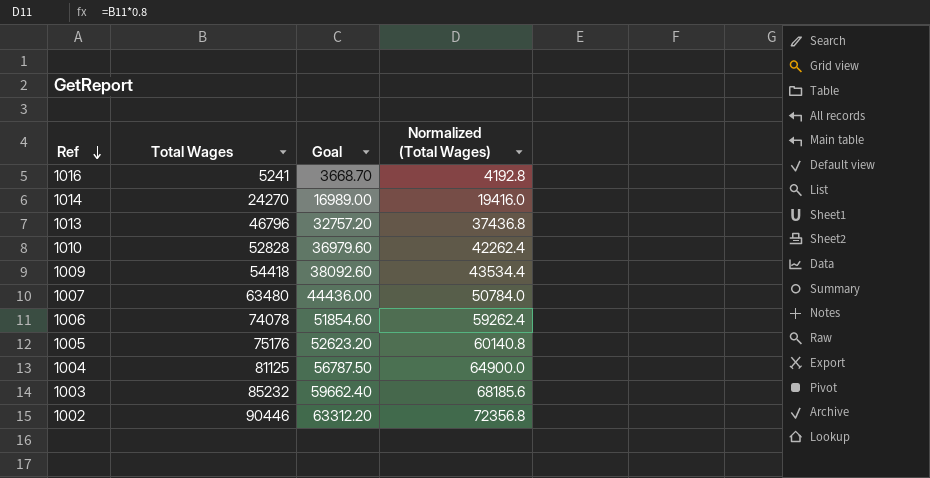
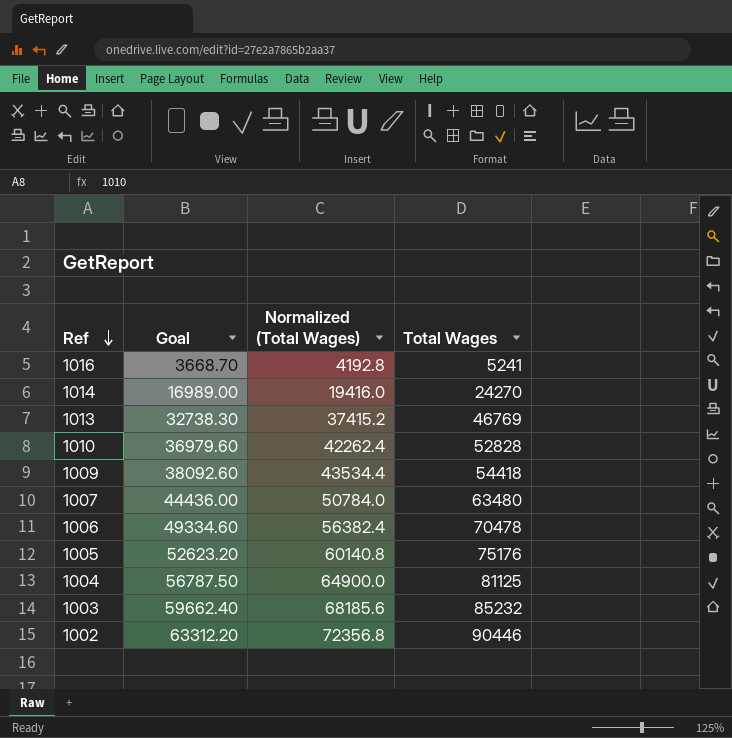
column Total Wages | position: 2 -> 4
1013 | Goal: 32757.20 -> 32738.30
1013 | Normalized (Total Wages): 37436.8 -> 37415.2
1013 | Total Wages: 46796 -> 46769
1006 | Goal: 51854.60 -> 49334.60
1006 | Normalized (Total Wages): 59262.4 -> 56382.4
1006 | Total Wages: 74078 -> 70478

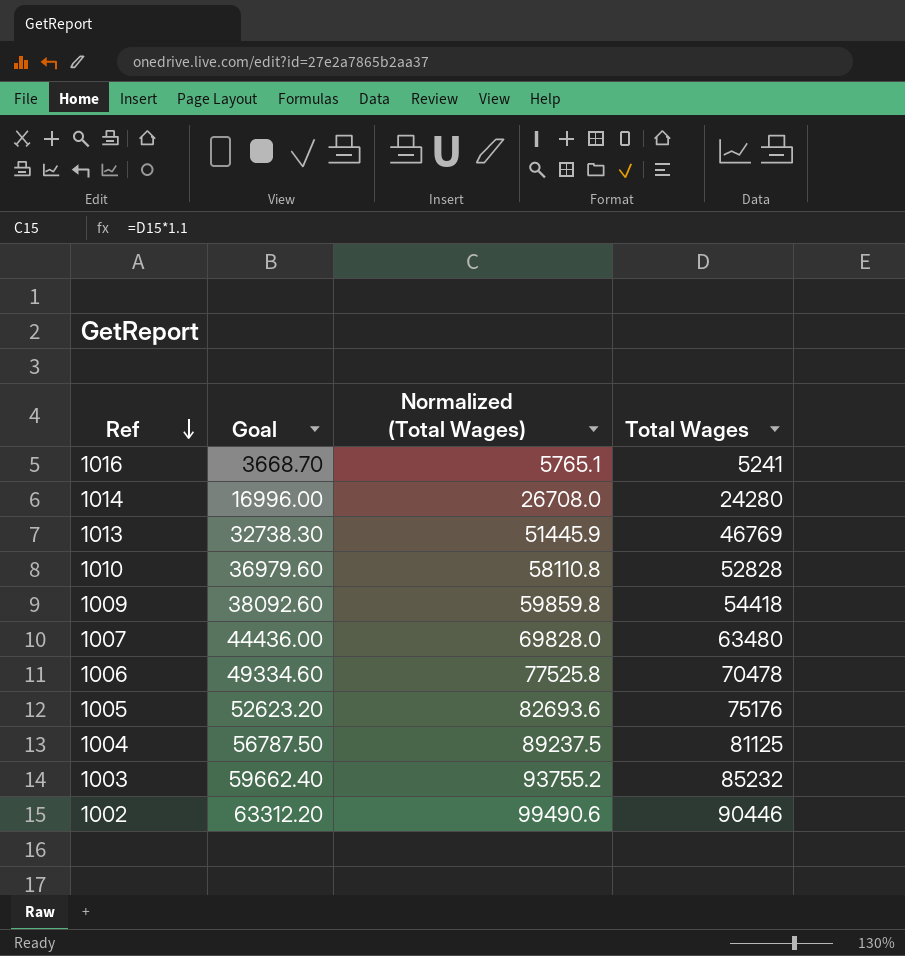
column Normalized (Total Wages) | formula: [Total Wages] * 0.8 -> [Total Wages] * 1.1
1014 | Goal: 16989.00 -> 16996.00
1014 | Total Wages: 24270 -> 24280

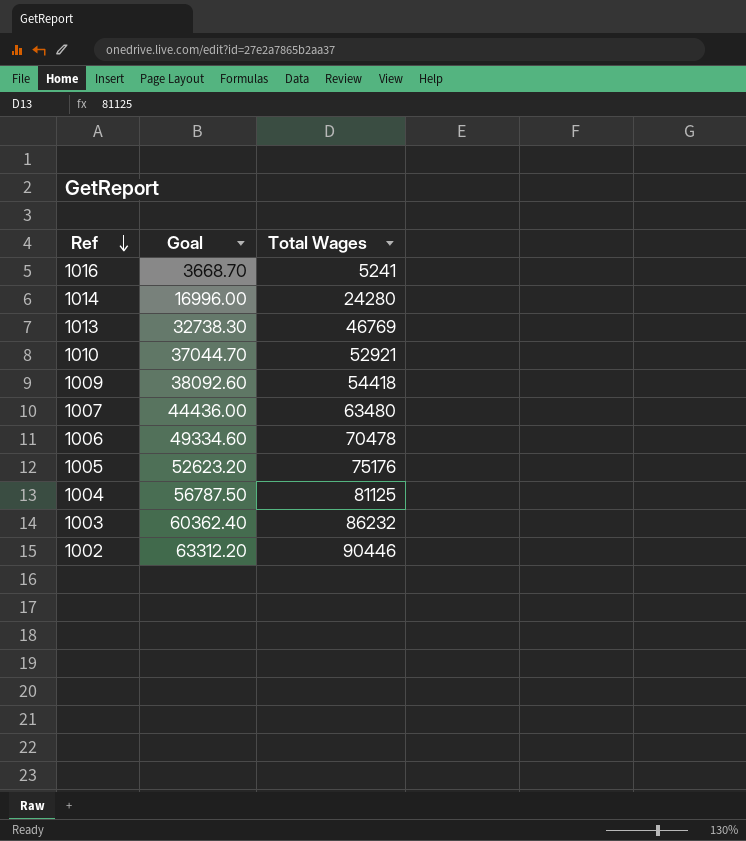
column Normalized (Total Wages) | formula: [Total Wages] * 1.1 -> none
1010 | Goal: 36979.60 -> 37044.70
1010 | Total Wages: 52828 -> 52921
1003 | Goal: 59662.40 -> 60362.40
1003 | Total Wages: 85232 -> 86232

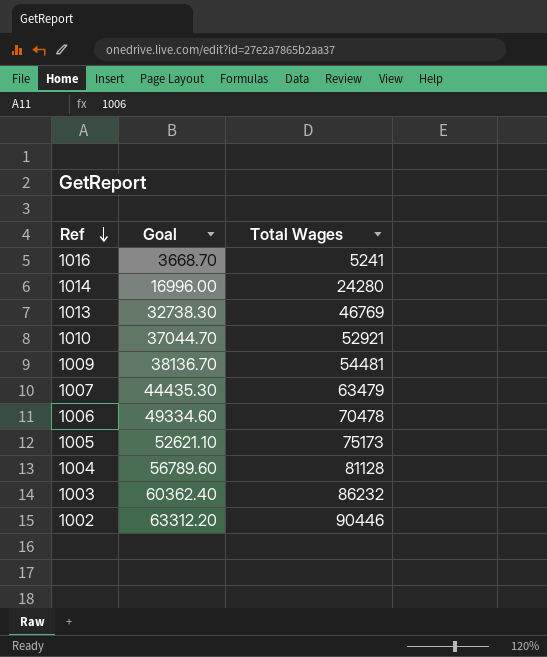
1009 | Goal: 38092.60 -> 38136.70
1009 | Total Wages: 54418 -> 54481
1007 | Goal: 44436.00 -> 44435.30
1007 | Total Wages: 63480 -> 63479
1005 | Goal: 52623.20 -> 52621.10
1005 | Total Wages: 75176 -> 75173
1004 | Goal: 56787.50 -> 56789.60
1004 | Total Wages: 81125 -> 81128

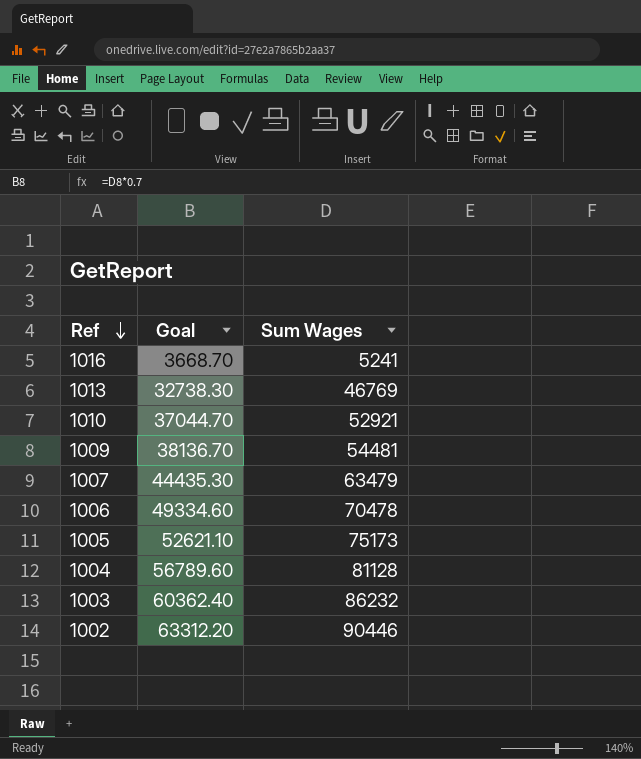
column name: Total Wages -> Sum Wages
row 1014: 16996.00 | 24280 -> none

